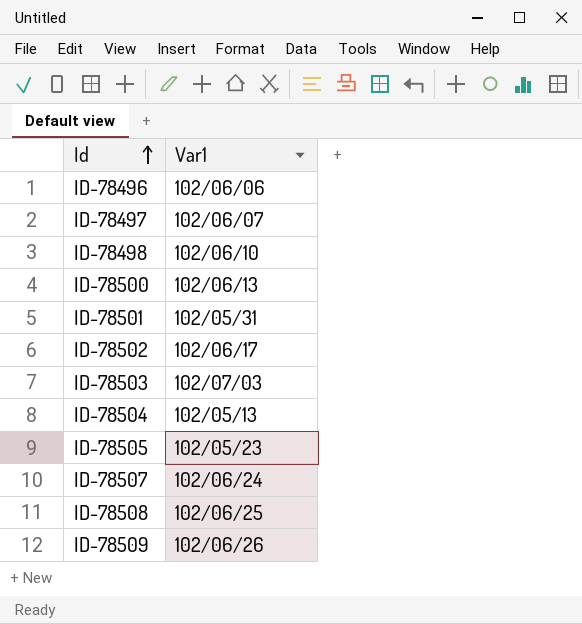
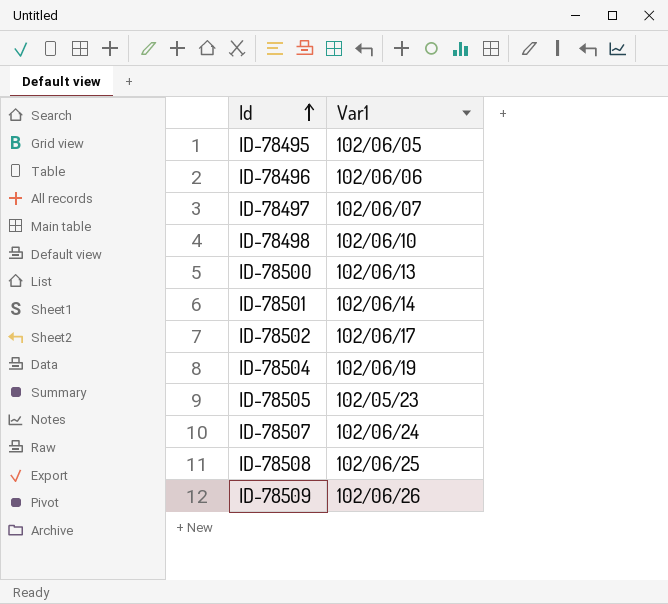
row ID-78503: 102/07/03 -> none
row ID-78495: none -> 102/06/05
ID-78501 | Var1: 102/05/31 -> 102/06/14
ID-78504 | Var1: 102/05/13 -> 102/06/19

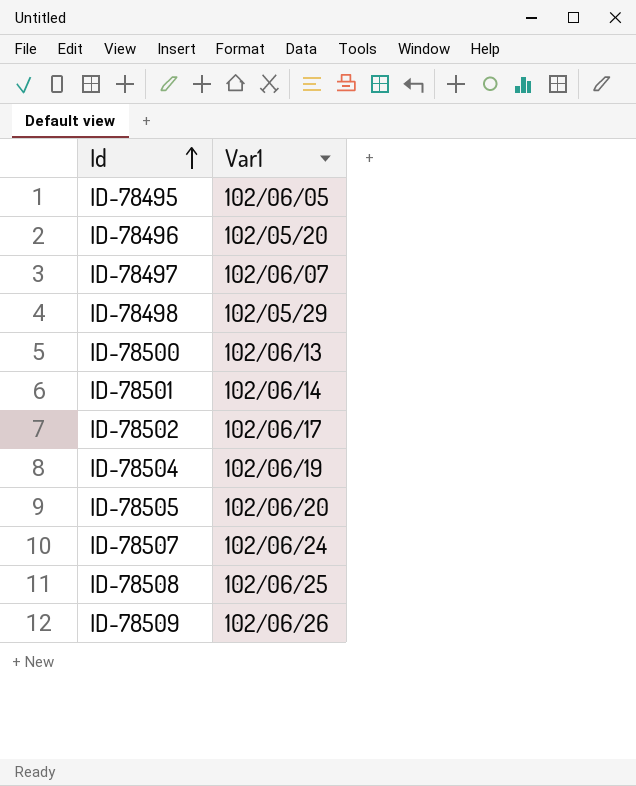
ID-78496 | Var1: 102/06/06 -> 102/05/20
ID-78498 | Var1: 102/06/10 -> 102/05/29
ID-78505 | Var1: 102/05/23 -> 102/06/20

